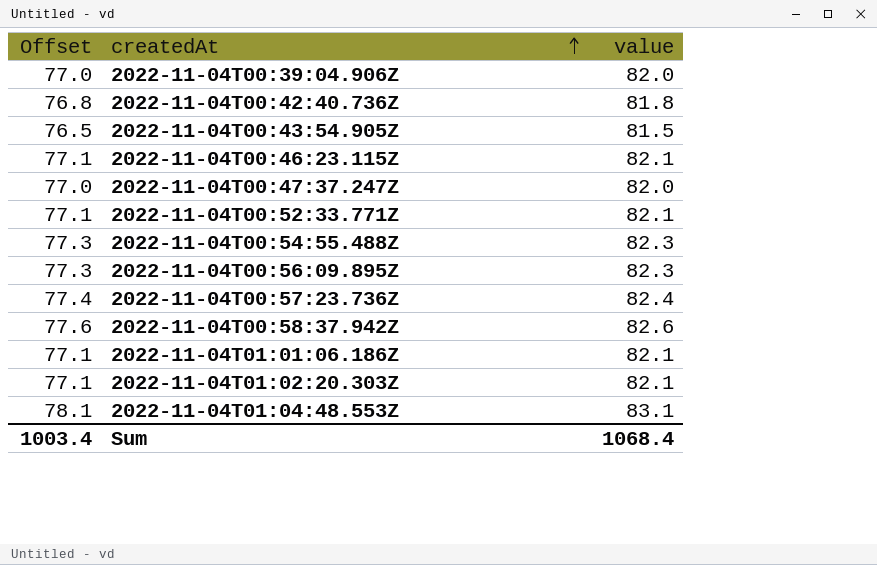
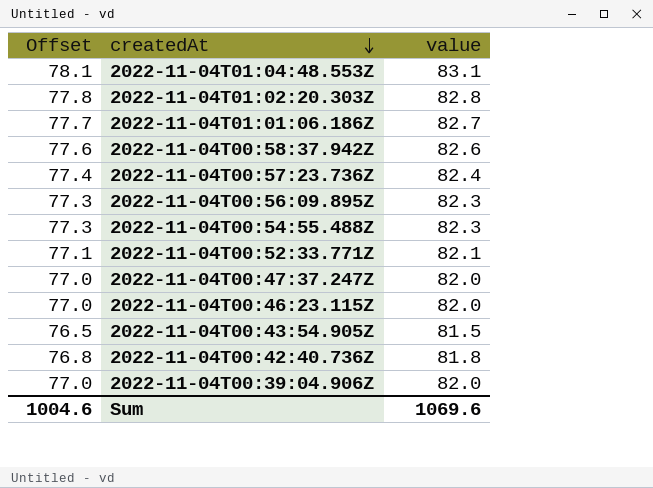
row order: createdAt ascending -> createdAt descending
2022-11-04T01:02:20.303Z | Offset: 77.1 -> 77.8
2022-11-04T01:02:20.303Z | value: 82.1 -> 82.8
2022-11-04T01:01:06.186Z | Offset: 77.1 -> 77.7
2022-11-04T01:01:06.186Z | value: 82.1 -> 82.7
2022-11-04T00:46:23.115Z | Offset: 77.1 -> 77.0
2022-11-04T00:46:23.115Z | value: 82.1 -> 82.0
Sum | Offset: 1003.4 -> 1004.6
Sum | value: 1068.4 -> 1069.6

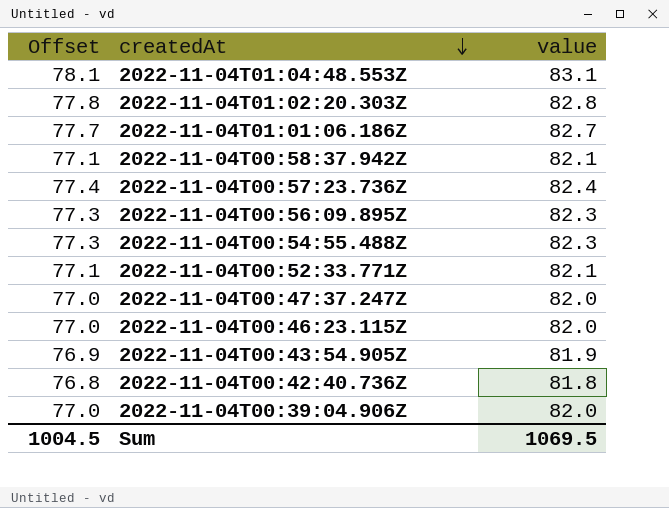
2022-11-04T00:58:37.942Z | Offset: 77.6 -> 77.1
2022-11-04T00:58:37.942Z | value: 82.6 -> 82.1
2022-11-04T00:43:54.905Z | Offset: 76.5 -> 76.9
2022-11-04T00:43:54.905Z | value: 81.5 -> 81.9
Sum | Offset: 1004.6 -> 1004.5
Sum | value: 1069.6 -> 1069.5

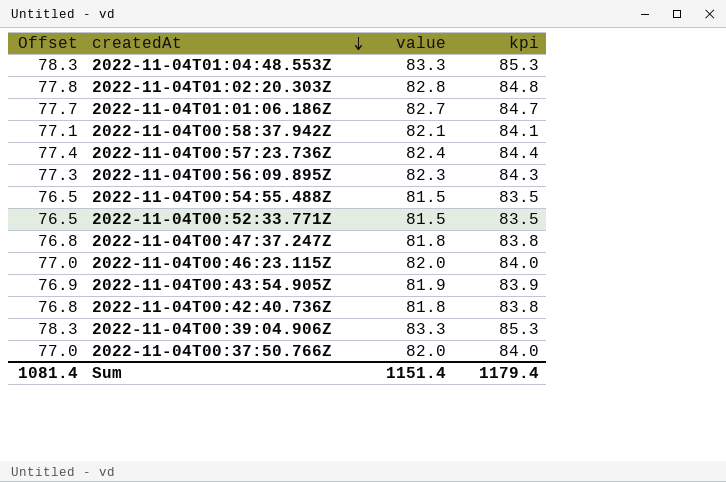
column kpi | formula: none -> [value] + 2
2022-11-04T01:04:48.553Z | Offset: 78.1 -> 78.3
2022-11-04T01:04:48.553Z | value: 83.1 -> 83.3
2022-11-04T00:54:55.488Z | Offset: 77.3 -> 76.5
2022-11-04T00:54:55.488Z | value: 82.3 -> 81.5
2022-11-04T00:52:33.771Z | Offset: 77.1 -> 76.5
2022-11-04T00:52:33.771Z | value: 82.1 -> 81.5
2022-11-04T00:47:37.247Z | Offset: 77.0 -> 76.8
2022-11-04T00:47:37.247Z | value: 82.0 -> 81.8
2022-11-04T00:39:04.906Z | Offset: 77.0 -> 78.3
2022-11-04T00:39:04.906Z | value: 82.0 -> 83.3
row 2022-11-04T00:37:50.766Z: none -> 77.0 | 82.0 | 84.0
Sum | Offset: 1004.5 -> 1081.4
Sum | value: 1069.5 -> 1151.4

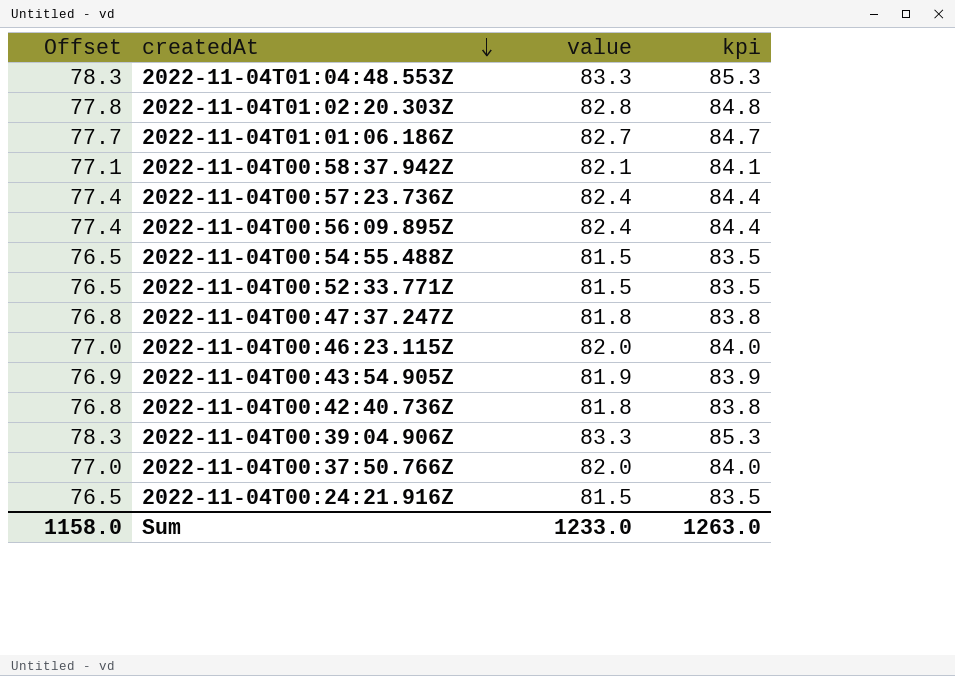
2022-11-04T00:56:09.895Z | Offset: 77.3 -> 77.4
2022-11-04T00:56:09.895Z | value: 82.3 -> 82.4
2022-11-04T00:56:09.895Z | kpi: 84.3 -> 84.4
row 2022-11-04T00:24:21.916Z: none -> 76.5 | 81.5 | 83.5
Sum | Offset: 1081.4 -> 1158.0
Sum | value: 1151.4 -> 1233.0
Sum | kpi: 1179.4 -> 1263.0

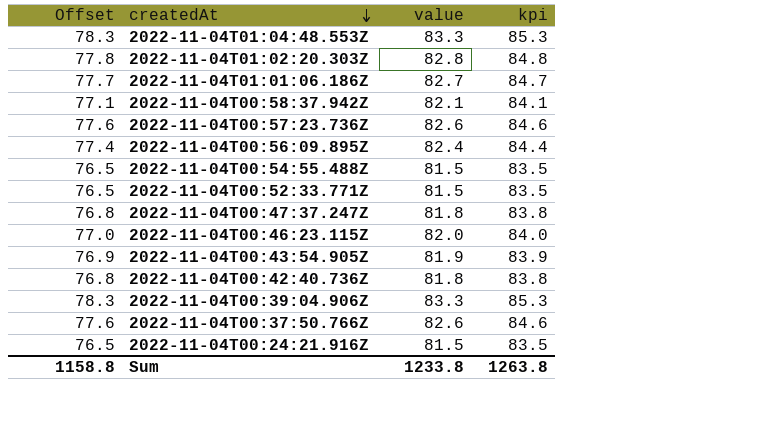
2022-11-04T00:57:23.736Z | Offset: 77.4 -> 77.6
2022-11-04T00:57:23.736Z | value: 82.4 -> 82.6
2022-11-04T00:57:23.736Z | kpi: 84.4 -> 84.6
2022-11-04T00:37:50.766Z | Offset: 77.0 -> 77.6
2022-11-04T00:37:50.766Z | value: 82.0 -> 82.6
2022-11-04T00:37:50.766Z | kpi: 84.0 -> 84.6
Sum | Offset: 1158.0 -> 1158.8
Sum | value: 1233.0 -> 1233.8
Sum | kpi: 1263.0 -> 1263.8

